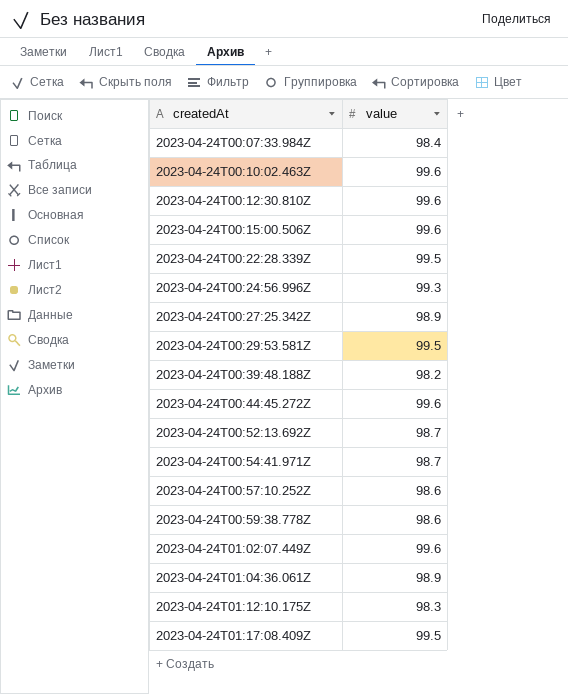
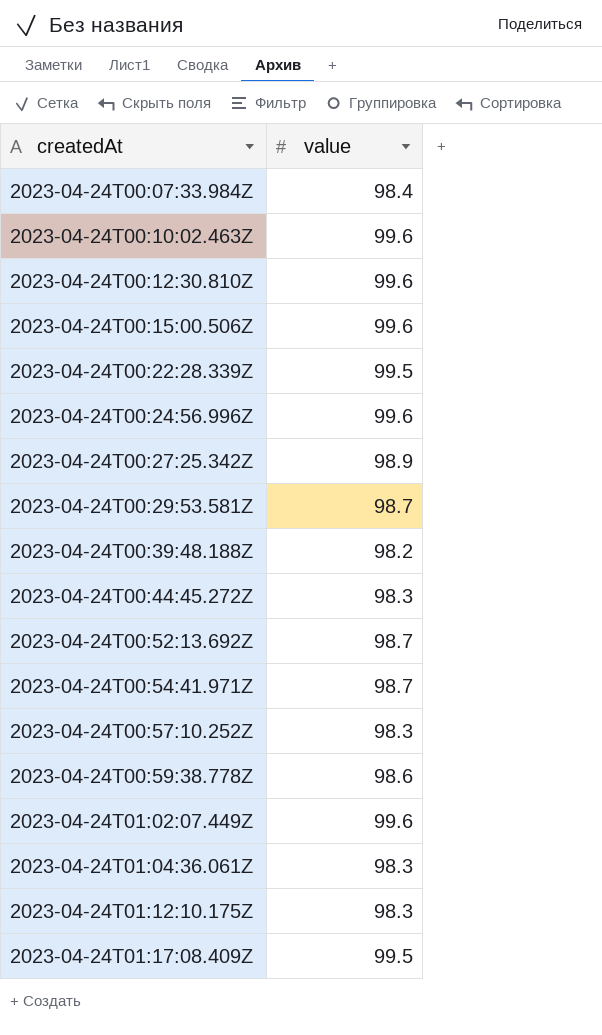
2023-04-24T00:24:56.996Z | value: 99.3 -> 99.6
2023-04-24T00:29:53.581Z | value: 99.5 -> 98.7
2023-04-24T00:44:45.272Z | value: 99.6 -> 98.3
2023-04-24T00:57:10.252Z | value: 98.6 -> 98.3
2023-04-24T01:04:36.061Z | value: 98.9 -> 98.3

